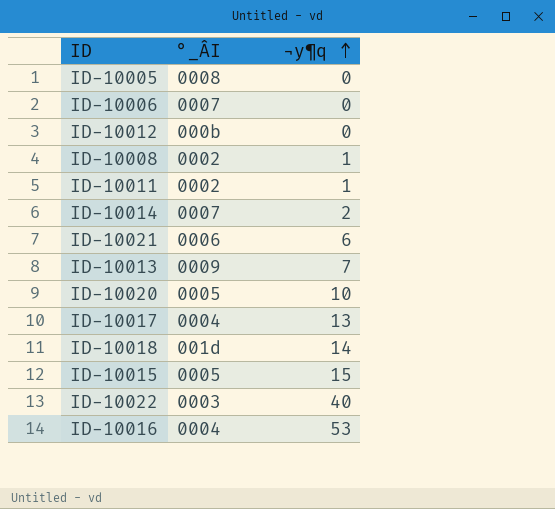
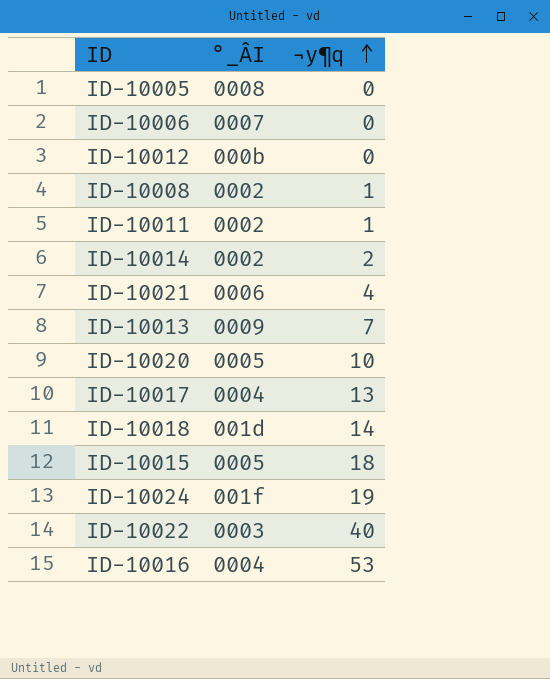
ID-10014 | °_ÂI: 0007 -> 0002
ID-10021 | ¬y¶q: 6 -> 4
ID-10015 | ¬y¶q: 15 -> 18
row ID-10024: none -> 001f | 19

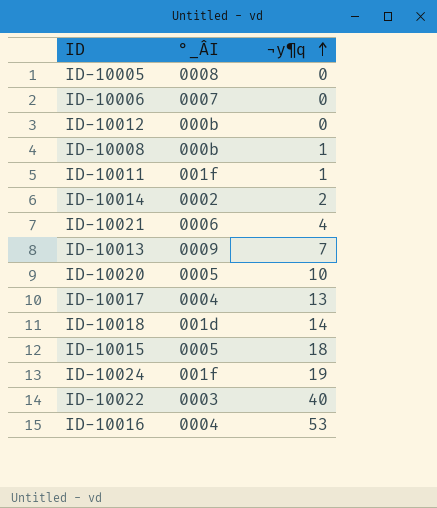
ID-10008 | °_ÂI: 0002 -> 000b
ID-10011 | °_ÂI: 0002 -> 001f

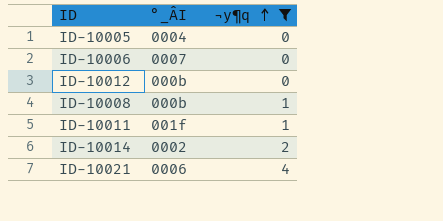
filter: none -> ¬y¶q <= 4
ID-10005 | °_ÂI: 0008 -> 0004

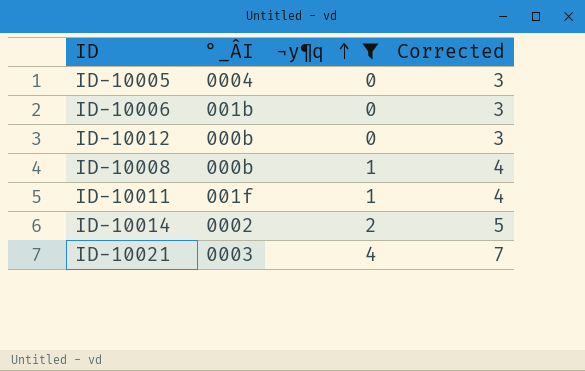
column Corrected | formula: none -> [¬y¶q] + 3
ID-10006 | °_ÂI: 0007 -> 001b
ID-10021 | °_ÂI: 0006 -> 0003

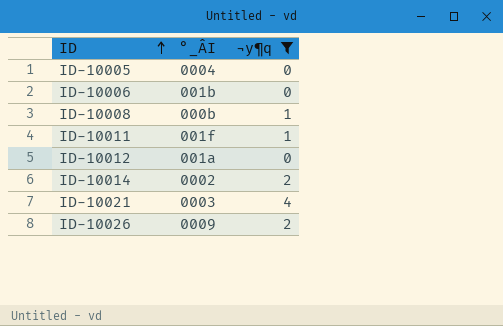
row order: ¬y¶q ascending -> ID ascending
column Corrected | formula: [¬y¶q] + 3 -> none
ID-10012 | °_ÂI: 000b -> 001a
row ID-10026: none -> 0009 | 2

